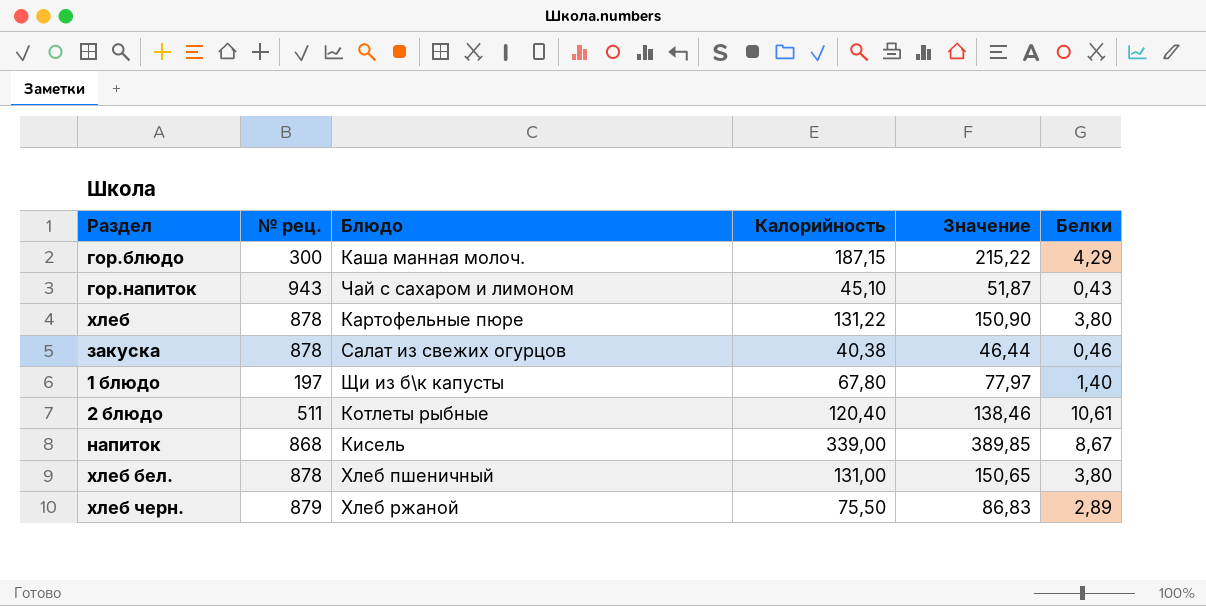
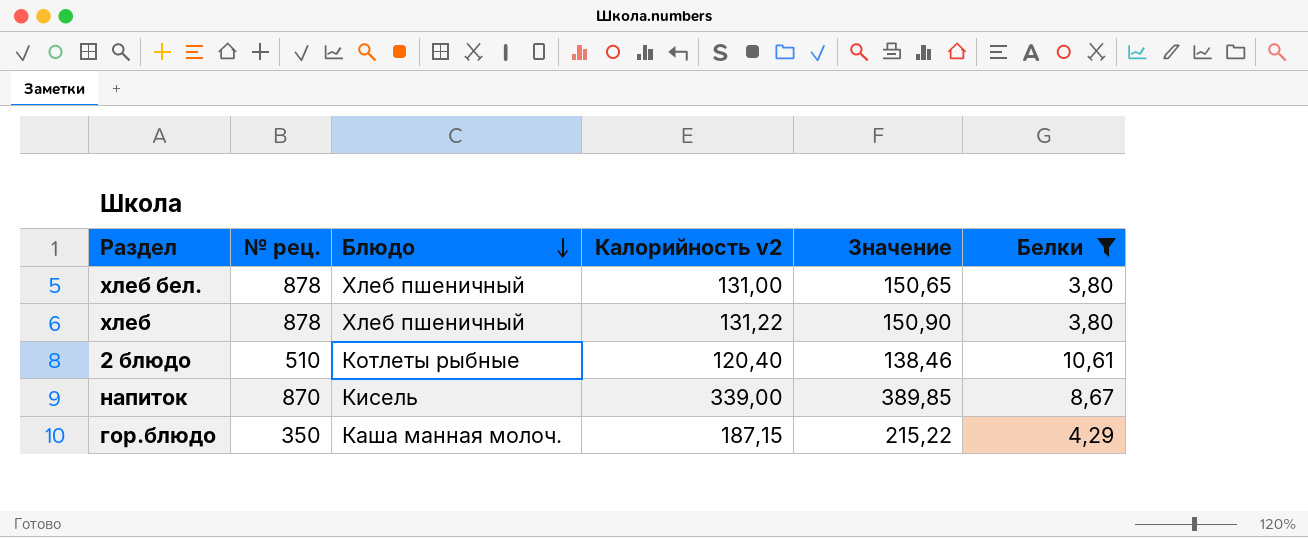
filter: none -> Белки >= 3,80
row order: none -> Блюдо descending
column name: Калорийность -> Калорийность v2
хлеб | Блюдо: Картофельные пюре -> Хлеб пшеничный
2 блюдо | № рец.: 511 -> 510
напиток | № рец.: 868 -> 870
гор.блюдо | № рец.: 300 -> 350

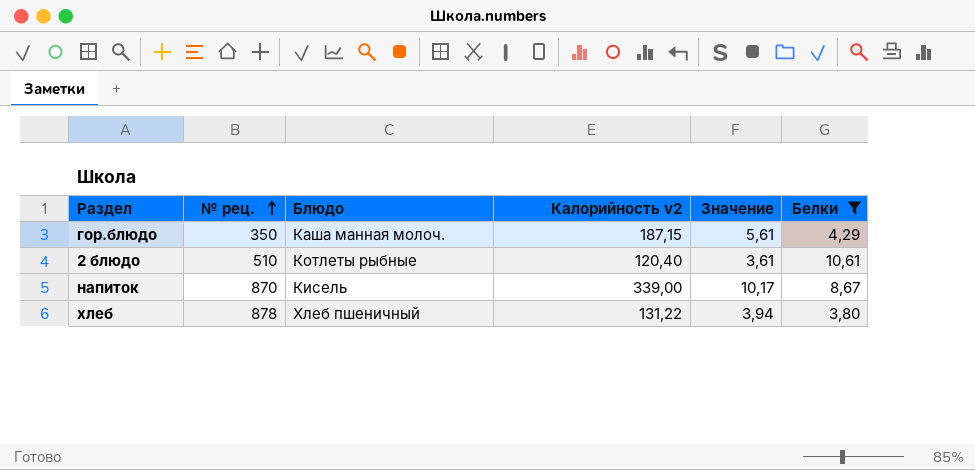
row order: Блюдо descending -> № рец. ascending
column Значение | formula: [Калорийность v2] * 1,15 -> [Калорийность v2] * 0,03
row хлеб бел.: 878 | Хлеб пшеничный | 131,00 | 150,65 | 3,80 -> none

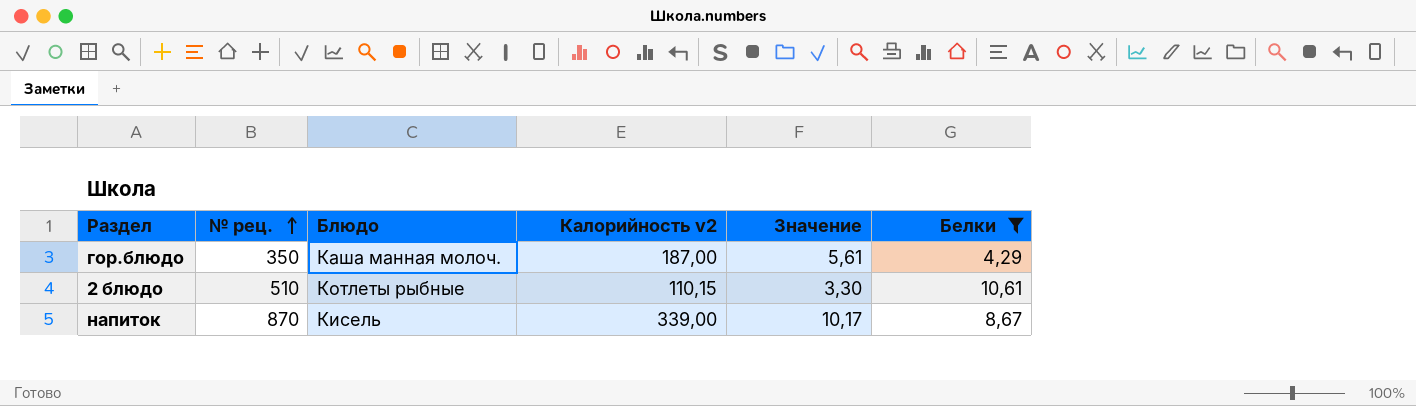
row хлеб: 878 | Хлеб пшеничный | 131,22 | 3,94 | 3,80 -> none
гор.блюдо | Калорийность v2: 187,15 -> 187,00
2 блюдо | Калорийность v2: 120,40 -> 110,15
2 блюдо | Значение: 3,61 -> 3,30

